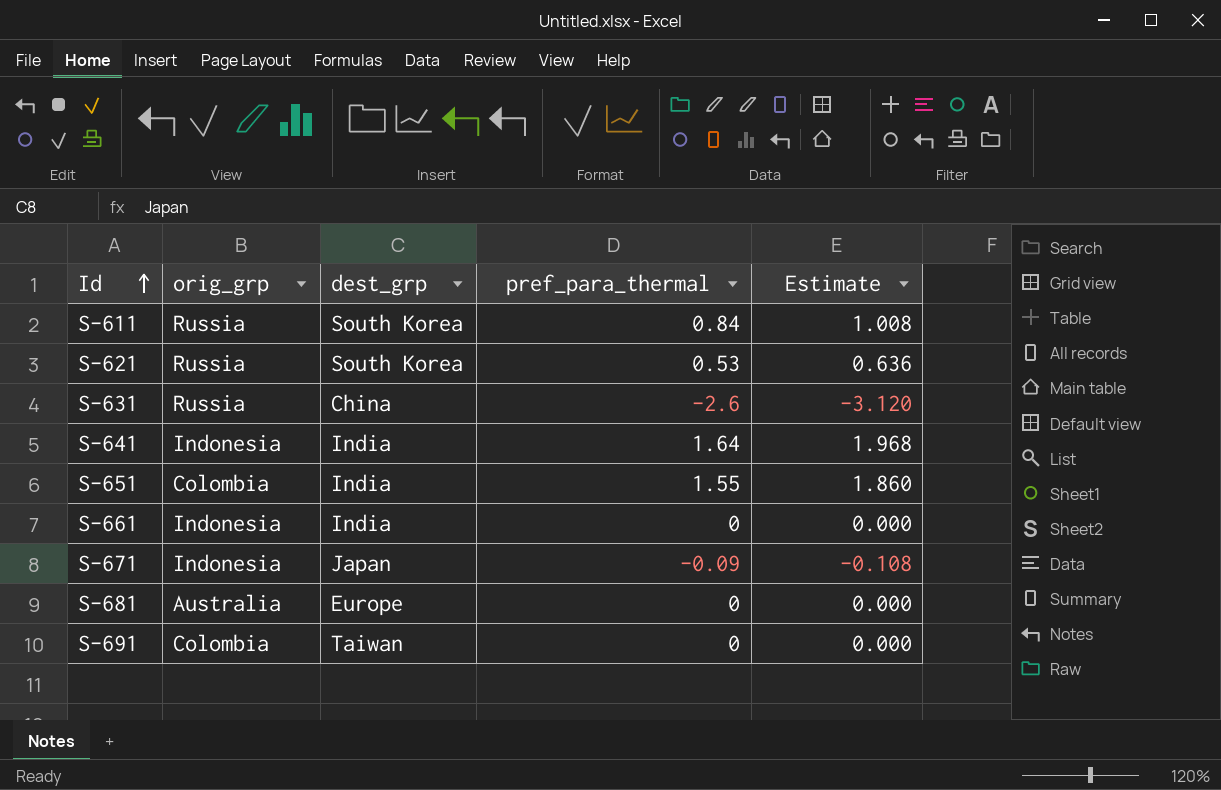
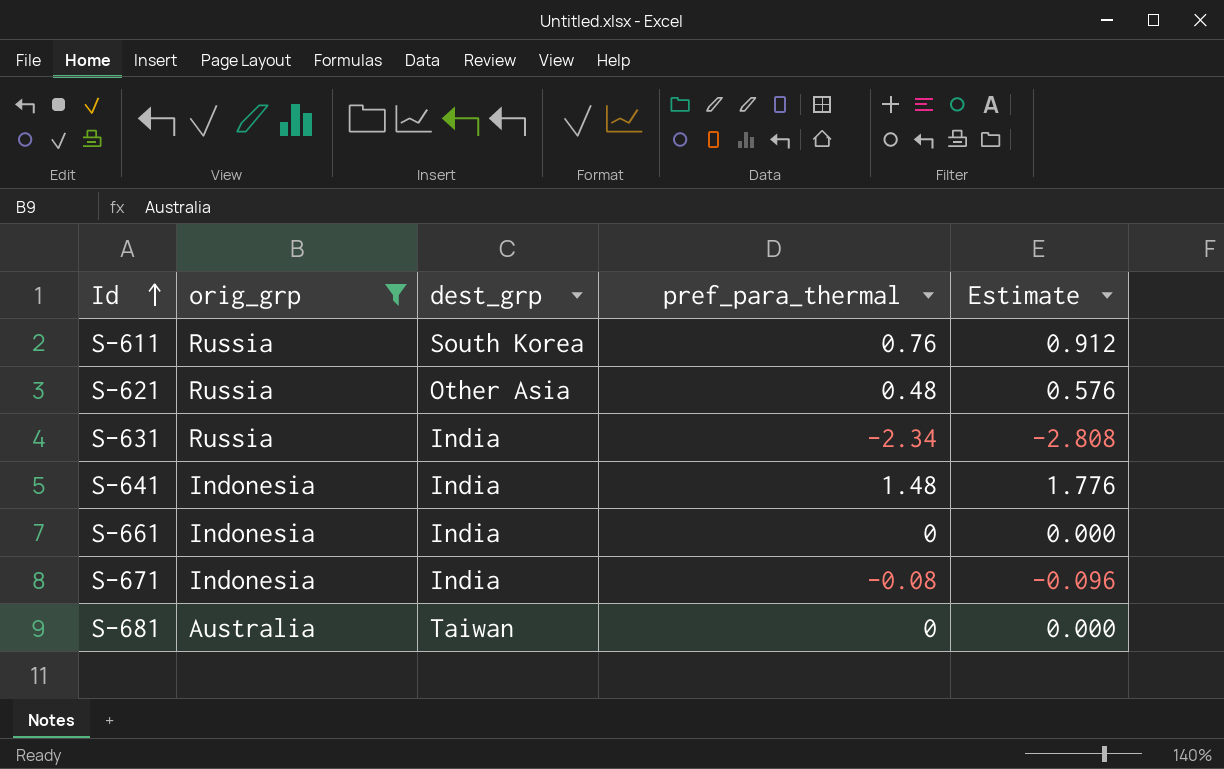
filter: none -> orig_grp != Colombia
S-611 | pref_para_thermal: 0.84 -> 0.76
S-611 | Estimate: 1.008 -> 0.912
S-621 | dest_grp: South Korea -> Other Asia
S-621 | pref_para_thermal: 0.53 -> 0.48
S-621 | Estimate: 0.636 -> 0.576
S-631 | dest_grp: China -> India
S-631 | pref_para_thermal: -2.6 -> -2.34
S-631 | Estimate: -3.120 -> -2.808
S-641 | pref_para_thermal: 1.64 -> 1.48
S-641 | Estimate: 1.968 -> 1.776
S-671 | dest_grp: Japan -> India
S-671 | pref_para_thermal: -0.09 -> -0.08
S-671 | Estimate: -0.108 -> -0.096
S-681 | dest_grp: Europe -> Taiwan

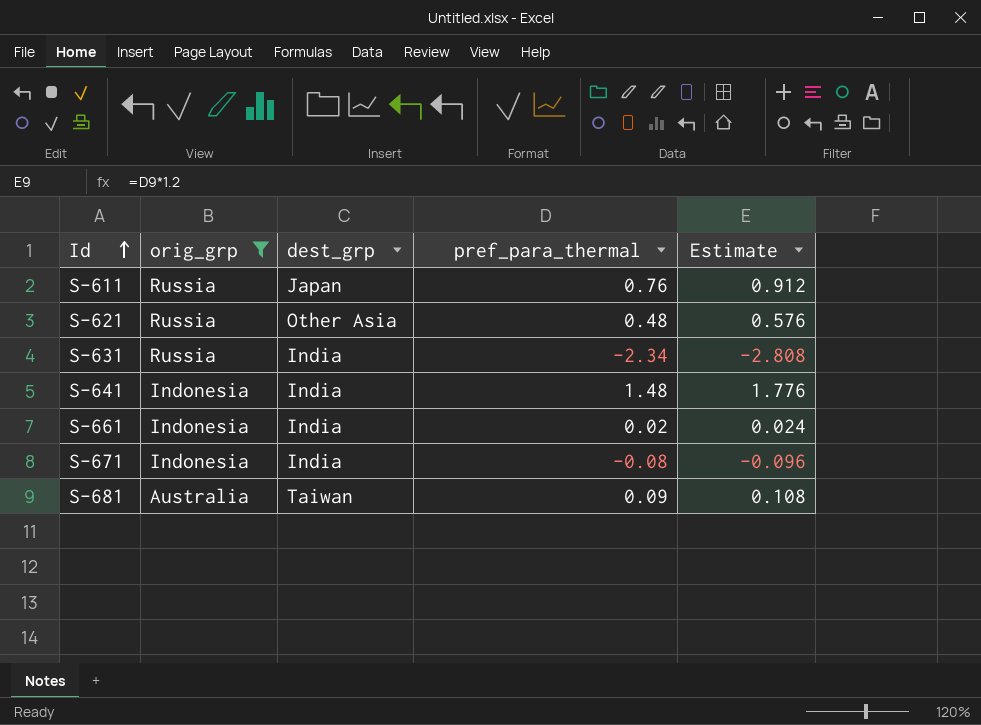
S-611 | dest_grp: South Korea -> Japan
S-661 | pref_para_thermal: 0 -> 0.02
S-661 | Estimate: 0.000 -> 0.024
S-681 | pref_para_thermal: 0 -> 0.09
S-681 | Estimate: 0.000 -> 0.108

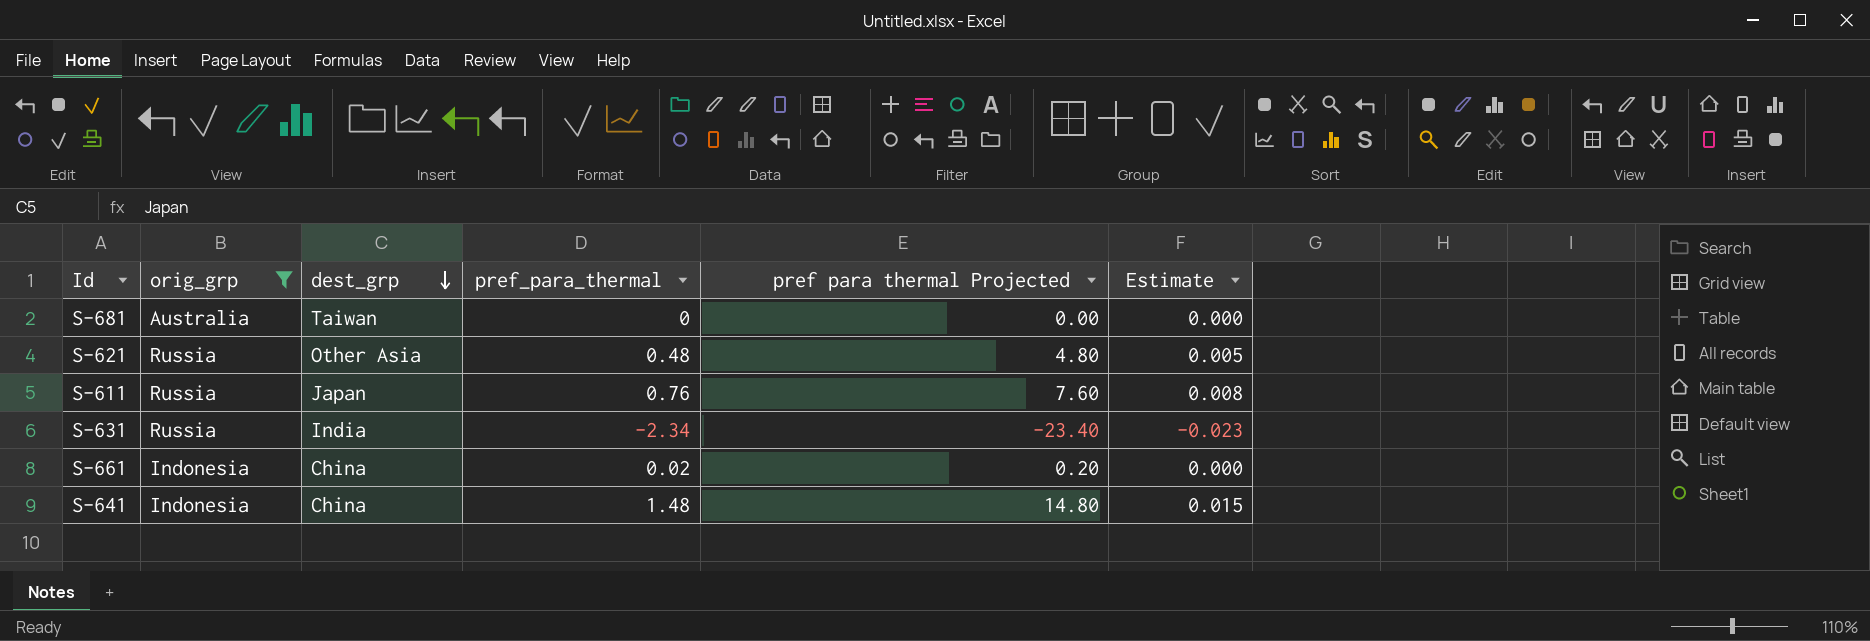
row order: Id ascending -> dest_grp descending
column pref para thermal Projected | formula: none -> [pref_para_thermal] * 10
column Estimate | formula: [pref_para_thermal] * 1.2 -> [pref_para_thermal] * 0.01
row S-671: Indonesia | India | -0.08 | -0.096 -> none
S-681 | pref_para_thermal: 0.09 -> 0
S-661 | dest_grp: India -> China
S-641 | dest_grp: India -> China

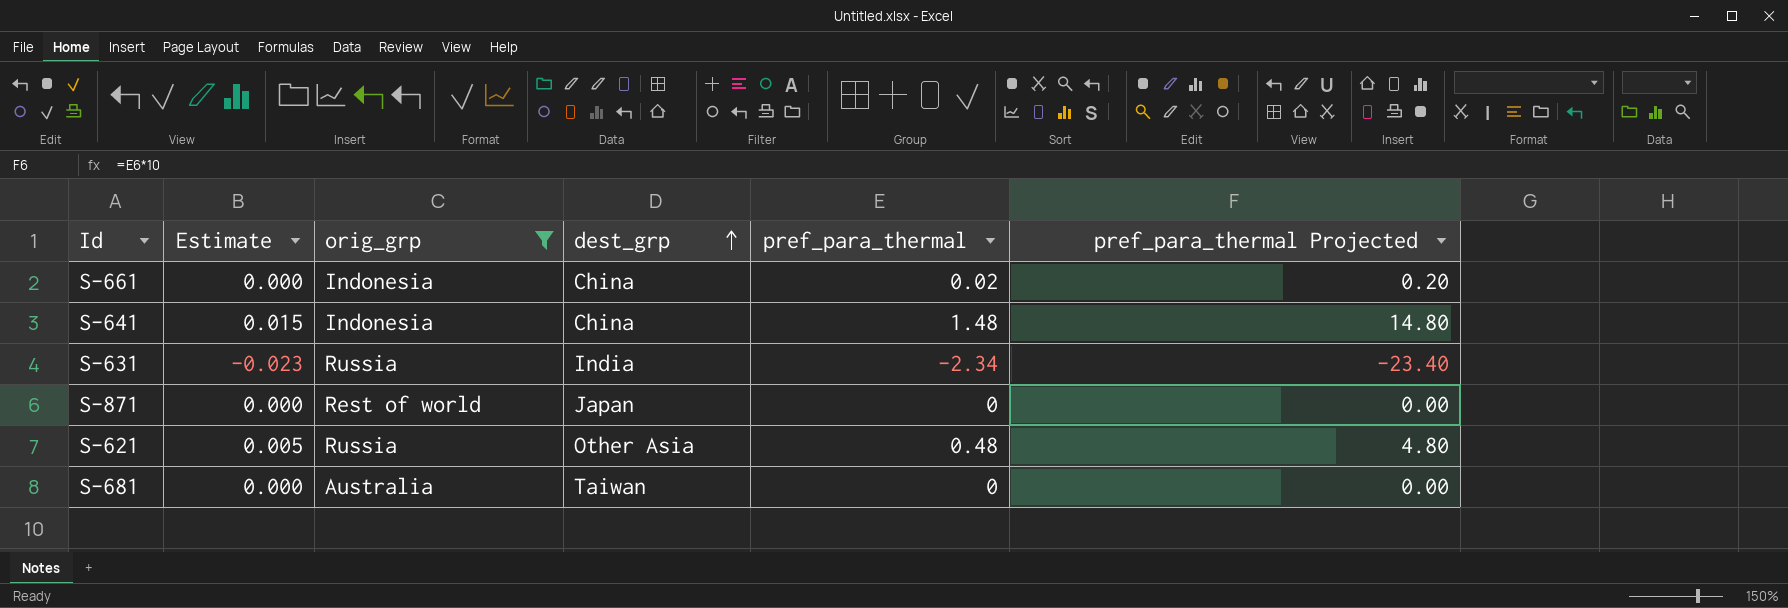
row order: dest_grp descending -> dest_grp ascending
column Estimate | position: 6 -> 2
column name: pref para thermal Projected -> pref_para_thermal Projected
row S-611: Russia | Japan | 0.76 | 7.60 | 0.008 -> none
row S-871: none -> 0.000 | Rest of world | Japan | 0 | 0.00

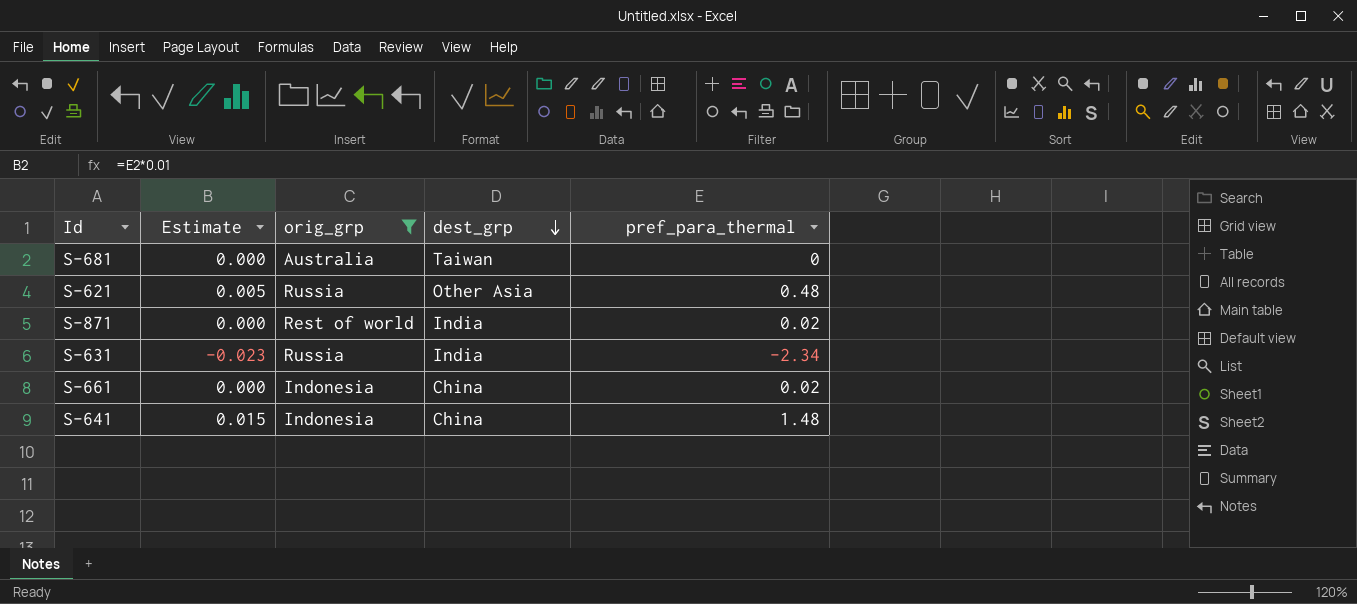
row order: dest_grp ascending -> dest_grp descending
column pref_para_thermal Projected | formula: [pref_para_thermal] * 10 -> none
S-871 | dest_grp: Japan -> India
S-871 | pref_para_thermal: 0 -> 0.02

